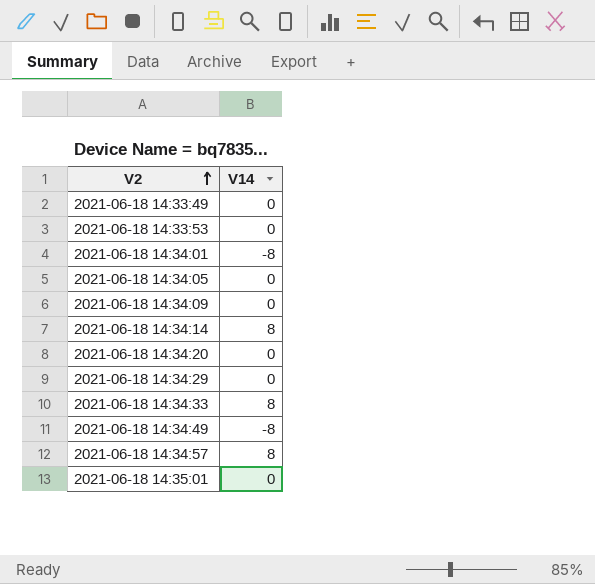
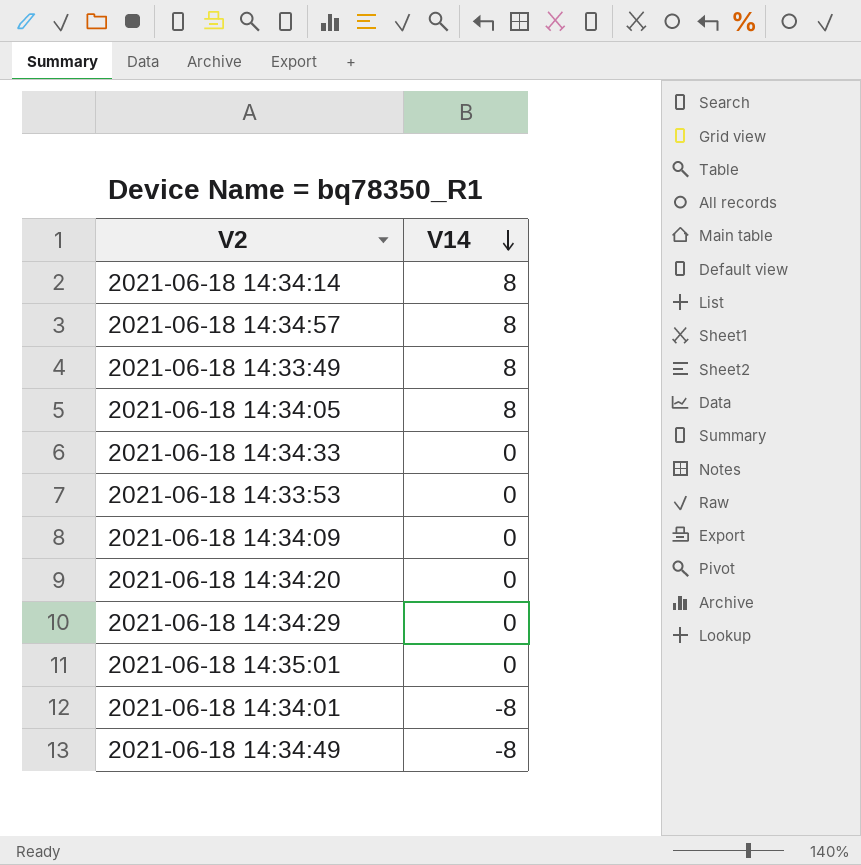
row order: V2 ascending -> V14 descending
2021-06-18 14:33:49 | V14: 0 -> 8
2021-06-18 14:34:05 | V14: 0 -> 8
2021-06-18 14:34:33 | V14: 8 -> 0

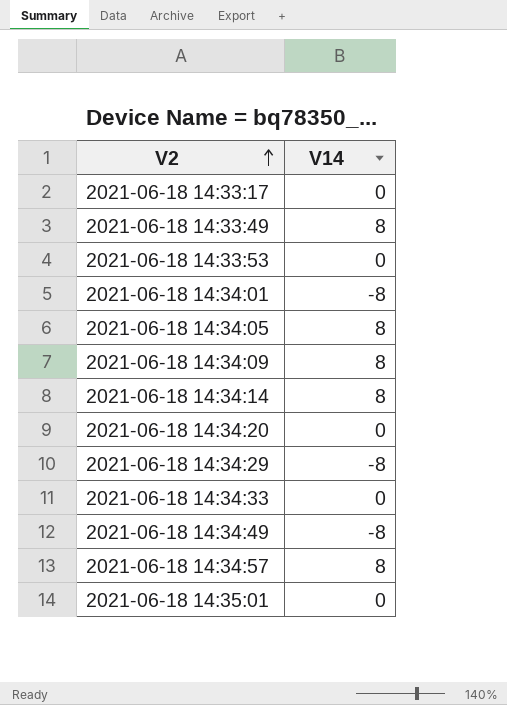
row order: V14 descending -> V2 ascending
row 2021-06-18 14:33:17: none -> 0
2021-06-18 14:34:09 | V14: 0 -> 8
2021-06-18 14:34:29 | V14: 0 -> -8

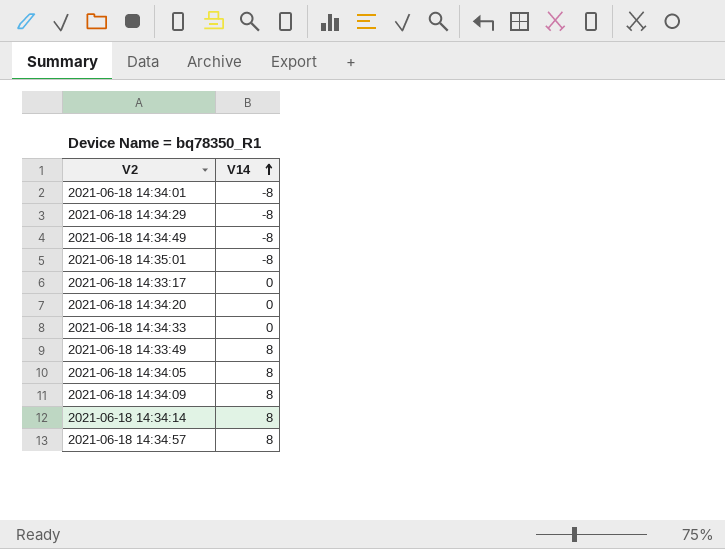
row order: V2 ascending -> V14 ascending
row 2021-06-18 14:33:53: 0 -> none
2021-06-18 14:35:01 | V14: 0 -> -8

